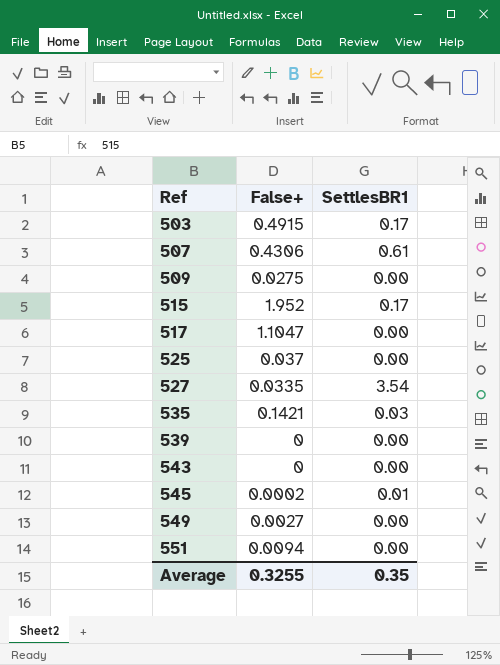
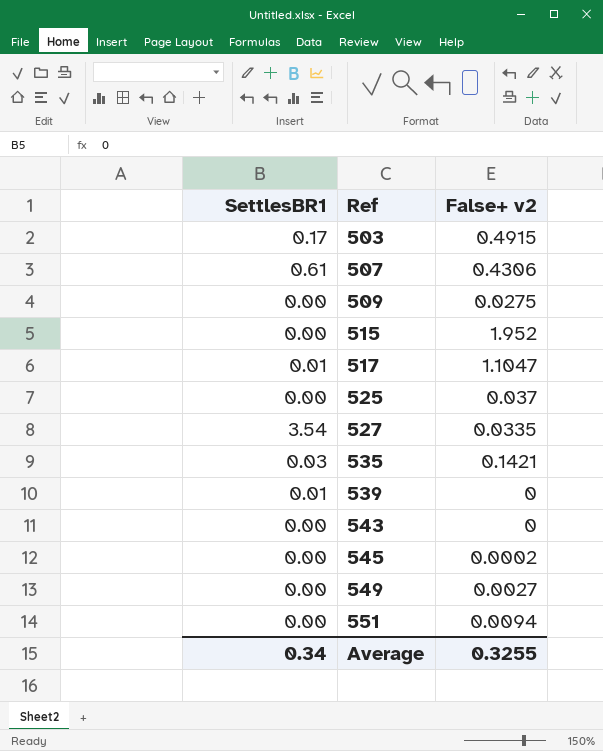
column SettlesBR1 | position: 3 -> 1
column name: False+ -> False+ v2
515 | SettlesBR1: 0.17 -> 0.00
517 | SettlesBR1: 0.00 -> 0.01
539 | SettlesBR1: 0.00 -> 0.01
545 | SettlesBR1: 0.01 -> 0.00
Average | SettlesBR1: 0.35 -> 0.34

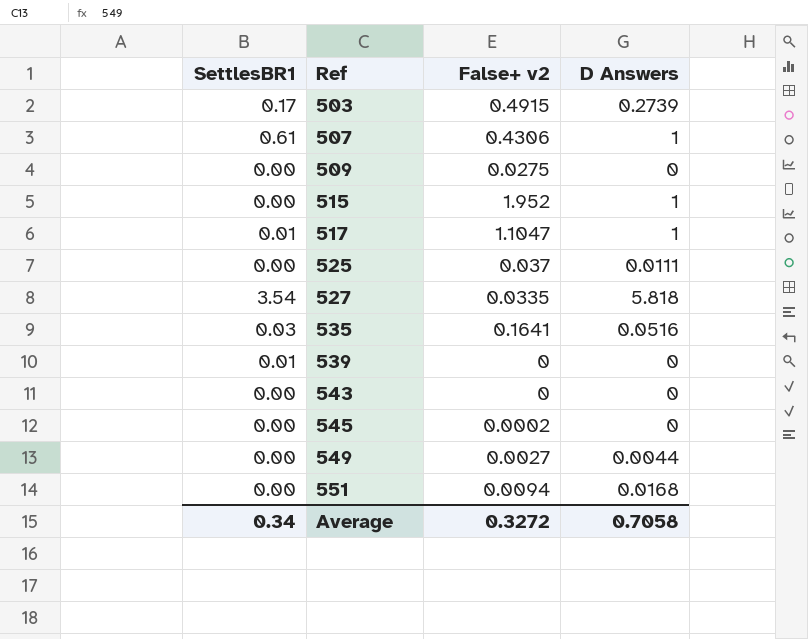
column D Answers | position: none -> 4
535 | False+ v2: 0.1421 -> 0.1641
Average | False+ v2: 0.3255 -> 0.3272

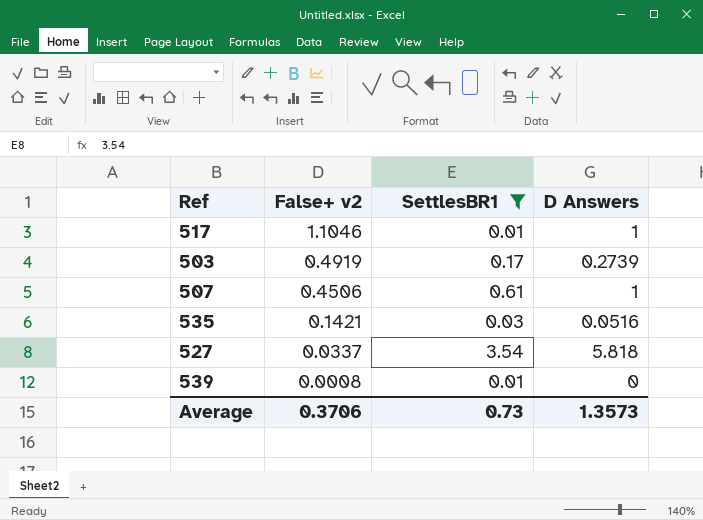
filter: none -> SettlesBR1 != 0.00
row order: Ref ascending -> False+ v2 descending
column SettlesBR1 | position: 1 -> 3
517 | False+ v2: 1.1047 -> 1.1046
503 | False+ v2: 0.4915 -> 0.4919
507 | False+ v2: 0.4306 -> 0.4506
535 | False+ v2: 0.1641 -> 0.1421
527 | False+ v2: 0.0335 -> 0.0337
539 | False+ v2: 0 -> 0.0008
Average | False+ v2: 0.3272 -> 0.3706
Average | SettlesBR1: 0.34 -> 0.73
Average | D Answers: 0.7058 -> 1.3573

